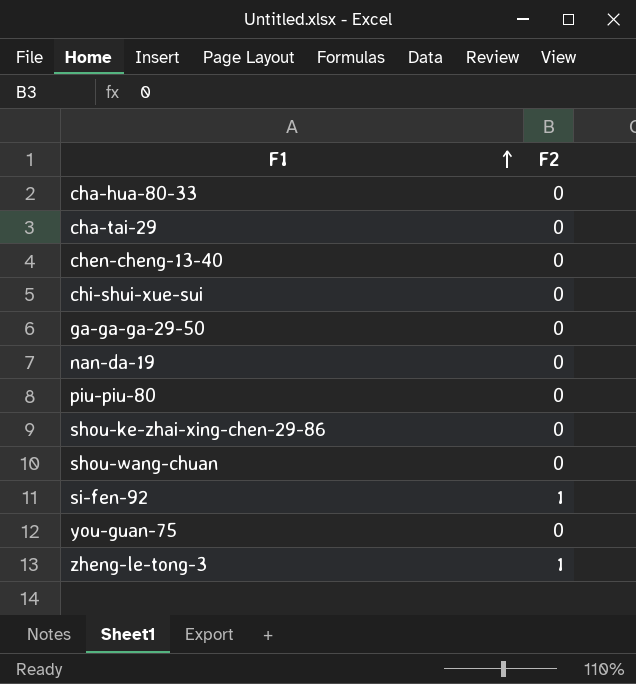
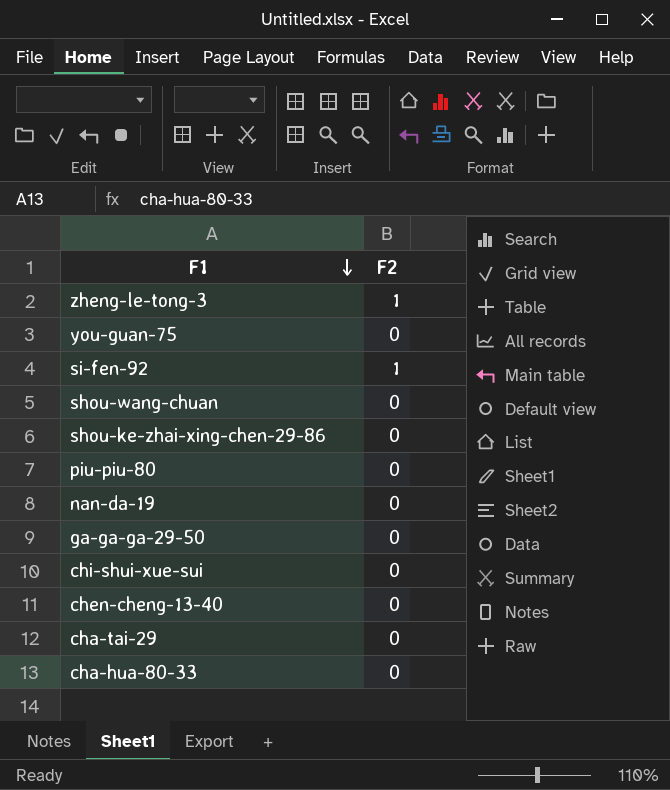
row order: F1 ascending -> F1 descending

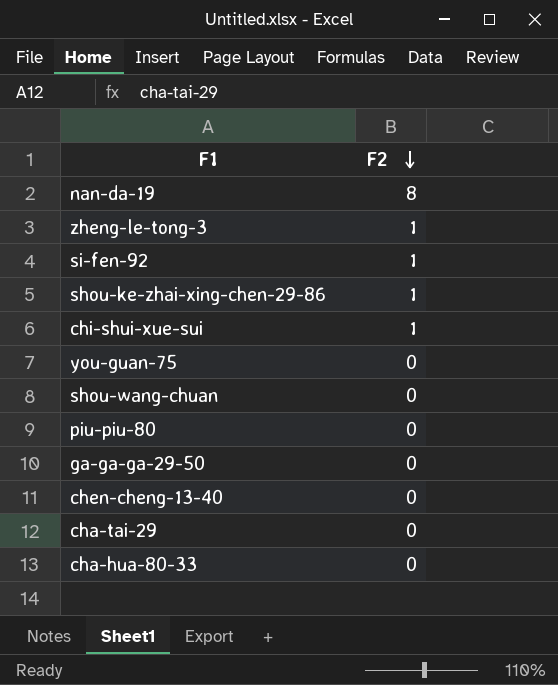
row order: F1 descending -> F2 descending
nan-da-19 | F2: 0 -> 8
shou-ke-zhai-xing-chen-29-86 | F2: 0 -> 1
chi-shui-xue-sui | F2: 0 -> 1

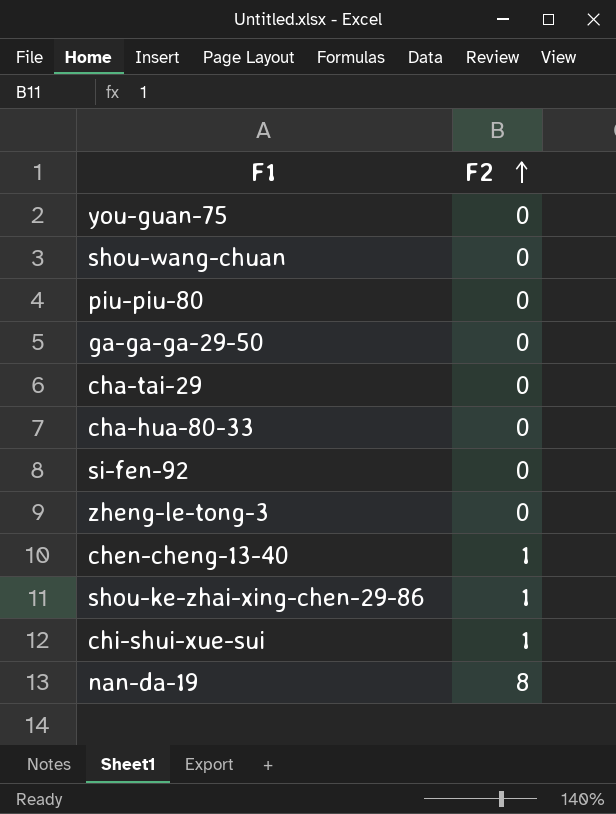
row order: F2 descending -> F2 ascending
si-fen-92 | F2: 1 -> 0
zheng-le-tong-3 | F2: 1 -> 0
chen-cheng-13-40 | F2: 0 -> 1

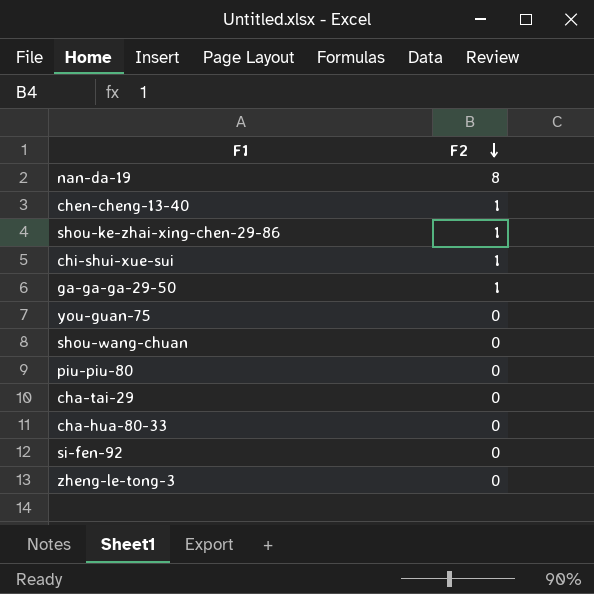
row order: F2 ascending -> F2 descending
ga-ga-ga-29-50 | F2: 0 -> 1

